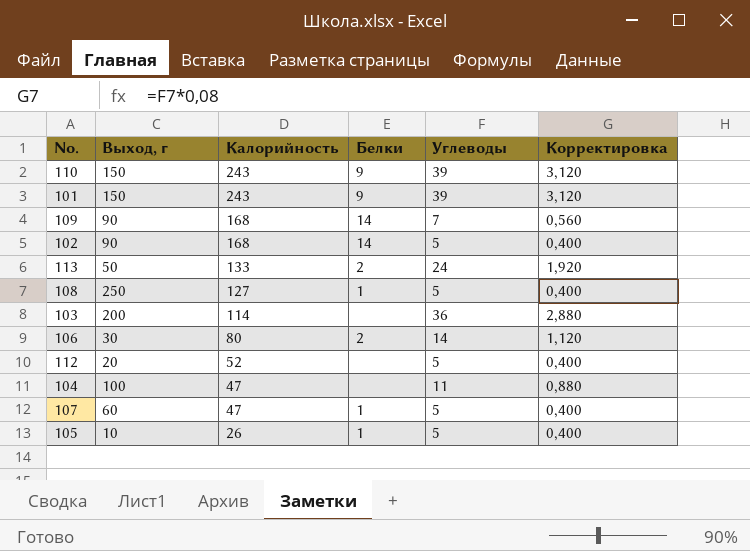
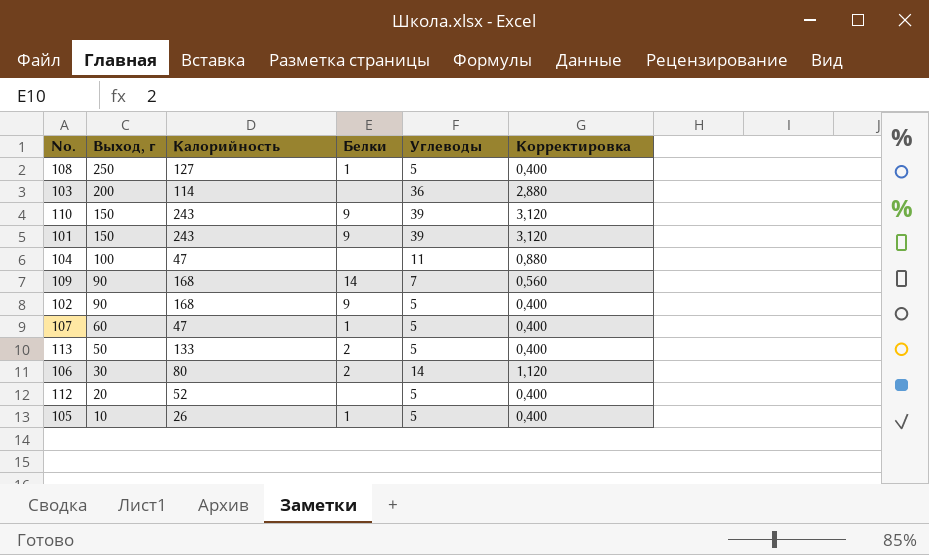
row order: Калорийность descending -> Выход, г descending
102 | Белки: 14 -> 9
113 | Углеводы: 24 -> 5
113 | Корректировка: 1,920 -> 0,400

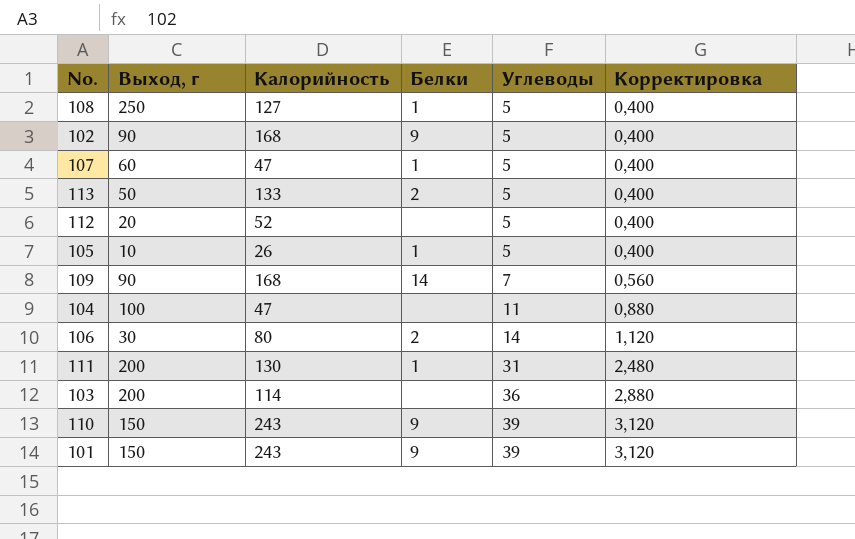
row order: Выход, г descending -> Углеводы ascending
row 111: none -> 200 | 130 | 1 | 31 | 2,480

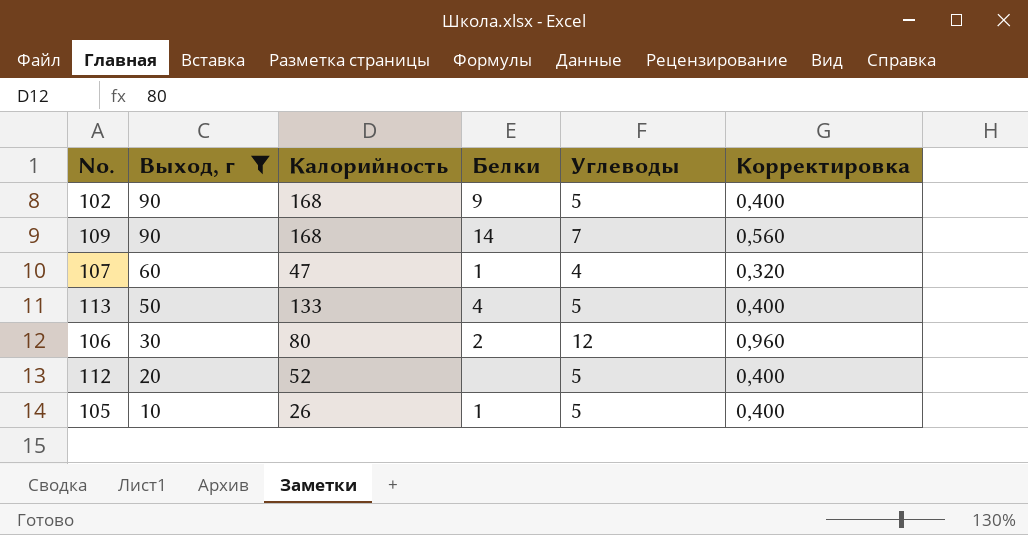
filter: none -> Выход, г <= 90
row order: Углеводы ascending -> Выход, г descending
107 | Углеводы: 5 -> 4
107 | Корректировка: 0,400 -> 0,320
113 | Белки: 2 -> 4
106 | Углеводы: 14 -> 12
106 | Корректировка: 1,120 -> 0,960

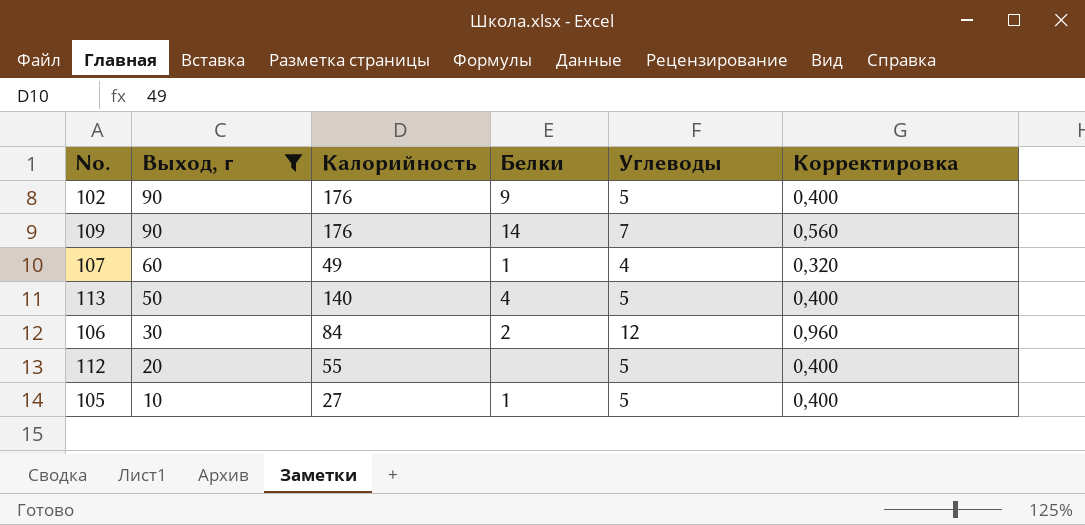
102 | Калорийность: 168 -> 176
109 | Калорийность: 168 -> 176
107 | Калорийность: 47 -> 49
113 | Калорийность: 133 -> 140
106 | Калорийность: 80 -> 84
112 | Калорийность: 52 -> 55
105 | Калорийность: 26 -> 27

